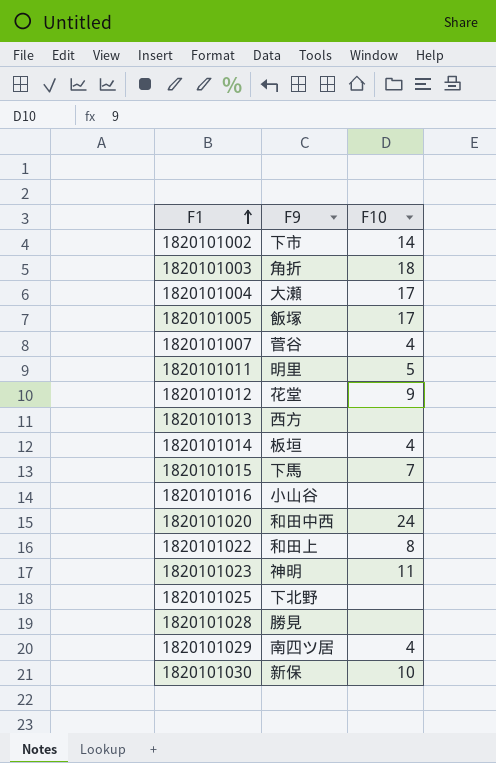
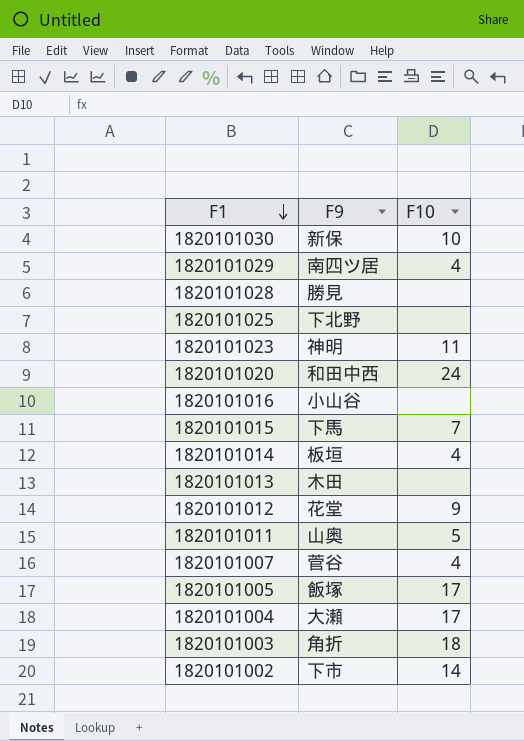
row order: F1 ascending -> F1 descending
row 1820101022: 和田上 | 8 -> none
1820101013 | F9: 西方 -> 木田
1820101011 | F9: 明里 -> 山奥

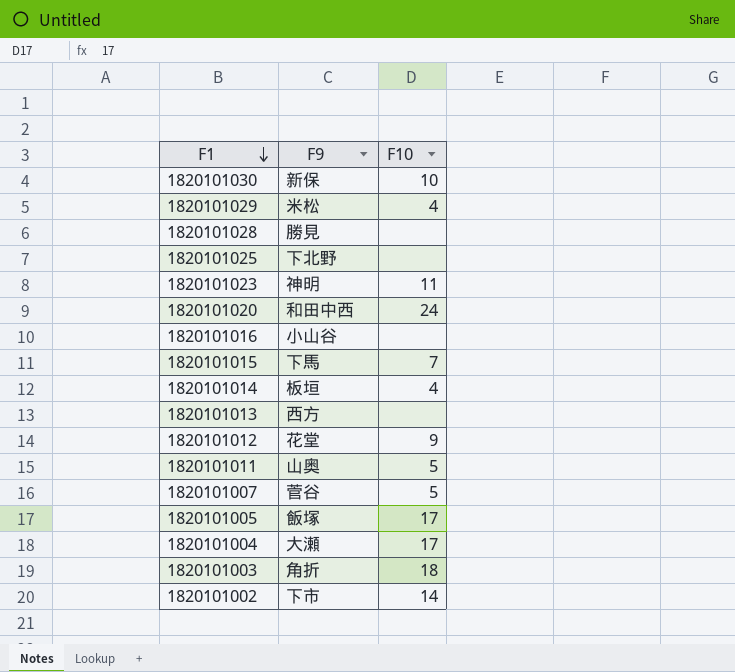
1820101029 | F9: 南四ツ居 -> 米松
1820101013 | F9: 木田 -> 西方
1820101007 | F10: 4 -> 5

